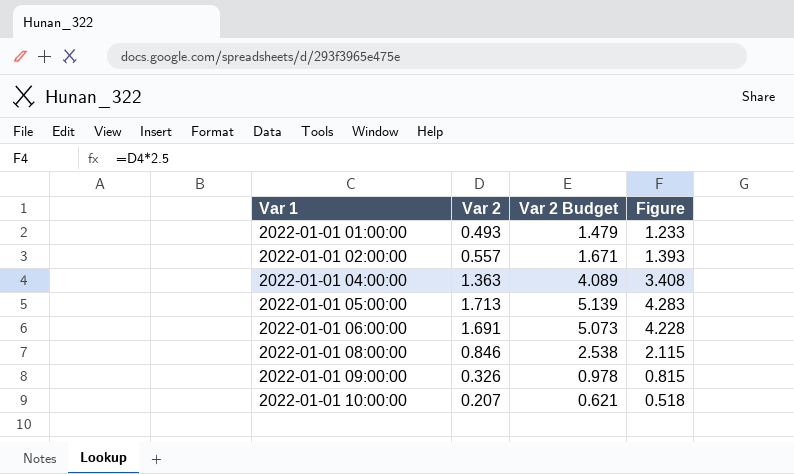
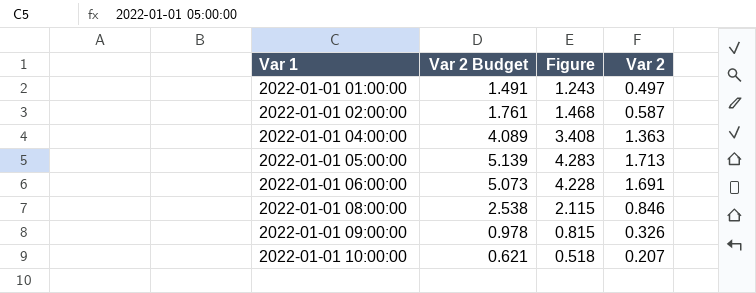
column Var 2 | position: 2 -> 4
2022-01-01 01:00:00 | Var 2 Budget: 1.479 -> 1.491
2022-01-01 01:00:00 | Figure: 1.233 -> 1.243
2022-01-01 01:00:00 | Var 2: 0.493 -> 0.497
2022-01-01 02:00:00 | Var 2 Budget: 1.671 -> 1.761
2022-01-01 02:00:00 | Figure: 1.393 -> 1.468
2022-01-01 02:00:00 | Var 2: 0.557 -> 0.587

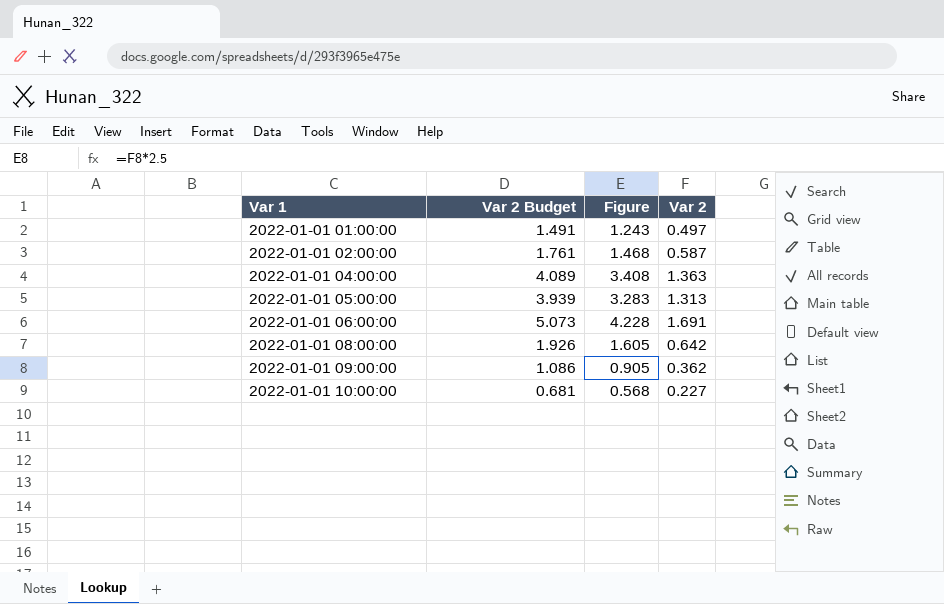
2022-01-01 05:00:00 | Var 2 Budget: 5.139 -> 3.939
2022-01-01 05:00:00 | Figure: 4.283 -> 3.283
2022-01-01 05:00:00 | Var 2: 1.713 -> 1.313
2022-01-01 08:00:00 | Var 2 Budget: 2.538 -> 1.926
2022-01-01 08:00:00 | Figure: 2.115 -> 1.605
2022-01-01 08:00:00 | Var 2: 0.846 -> 0.642
2022-01-01 09:00:00 | Var 2 Budget: 0.978 -> 1.086
2022-01-01 09:00:00 | Figure: 0.815 -> 0.905
2022-01-01 09:00:00 | Var 2: 0.326 -> 0.362
2022-01-01 10:00:00 | Var 2 Budget: 0.621 -> 0.681
2022-01-01 10:00:00 | Figure: 0.518 -> 0.568
2022-01-01 10:00:00 | Var 2: 0.207 -> 0.227

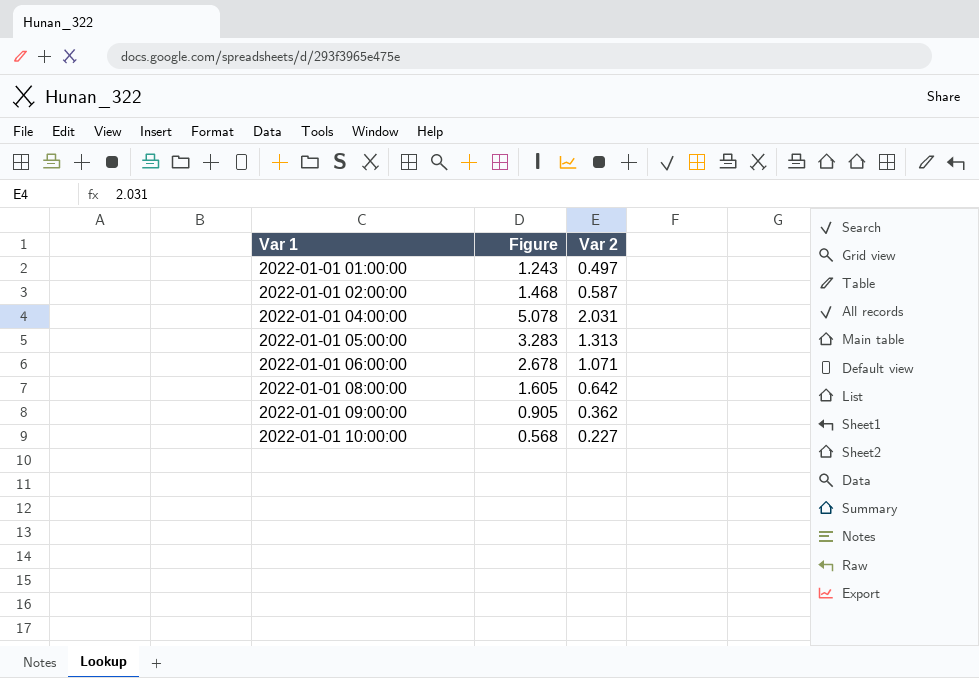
column Var 2 Budget | formula: [Var 2] * 3 -> none
2022-01-01 04:00:00 | Figure: 3.408 -> 5.078
2022-01-01 04:00:00 | Var 2: 1.363 -> 2.031
2022-01-01 06:00:00 | Figure: 4.228 -> 2.678
2022-01-01 06:00:00 | Var 2: 1.691 -> 1.071

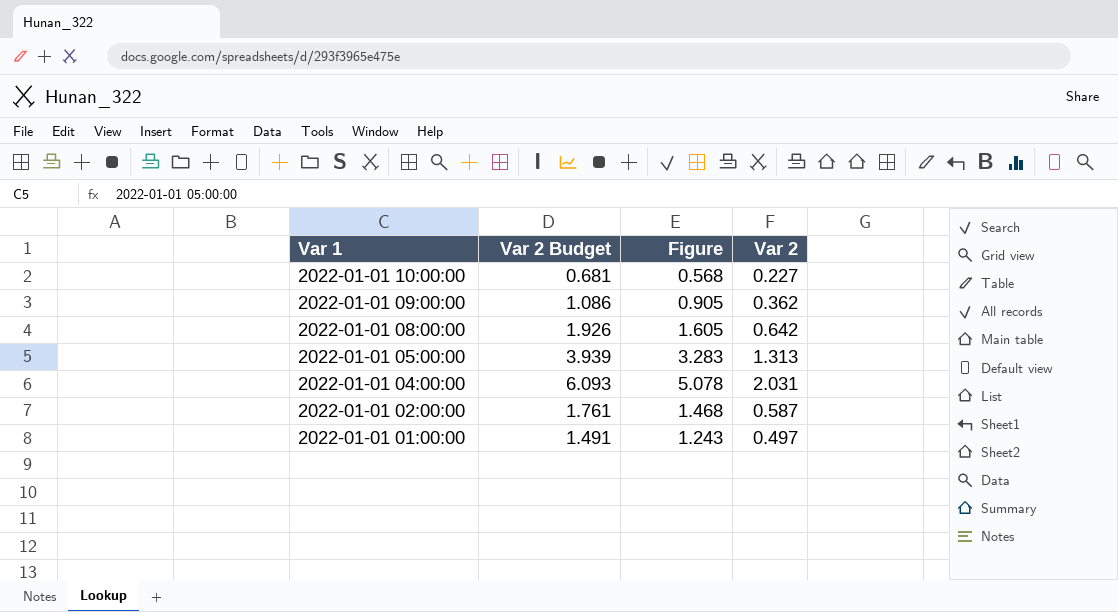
row order: Var 1 ascending -> Var 1 descending
column Var 2 Budget | formula: none -> [Var 2] * 3
row 2022-01-01 06:00:00: 2.678 | 1.071 -> none

